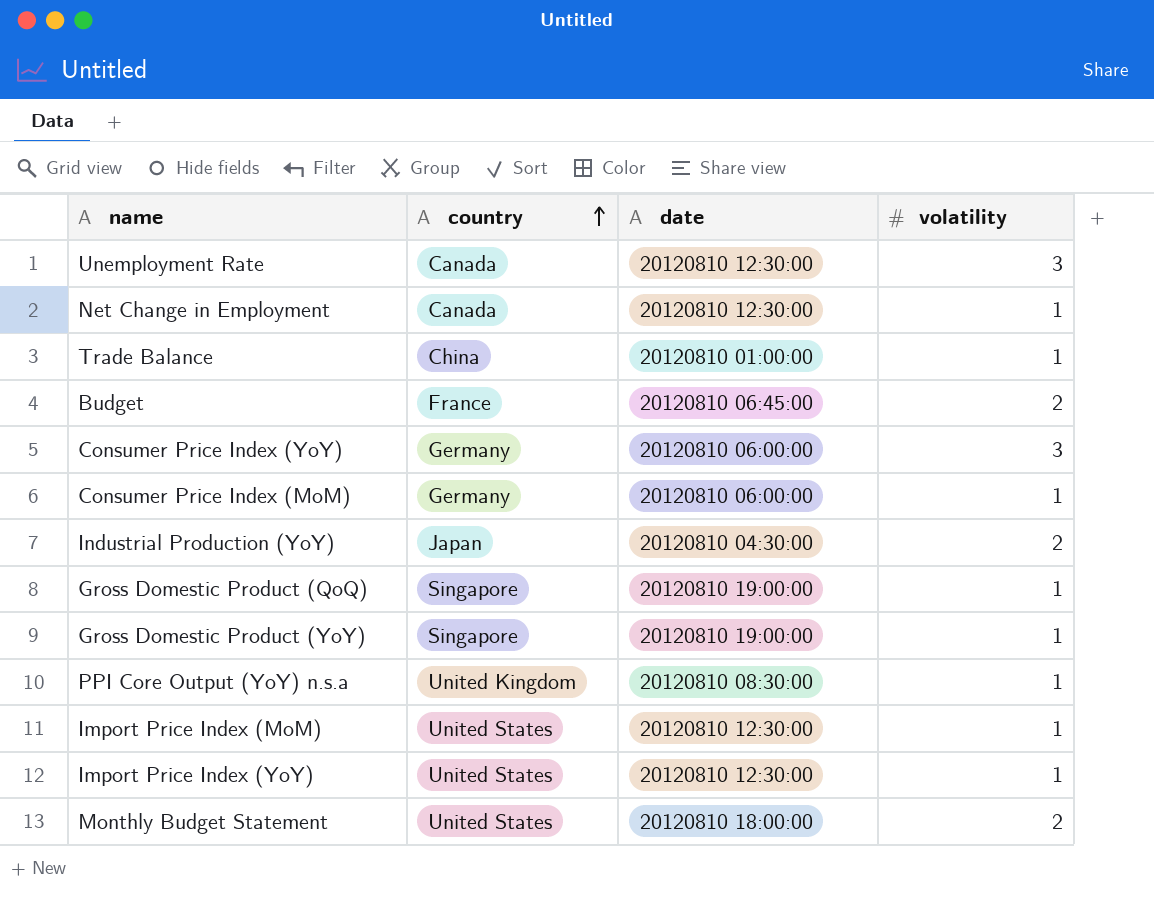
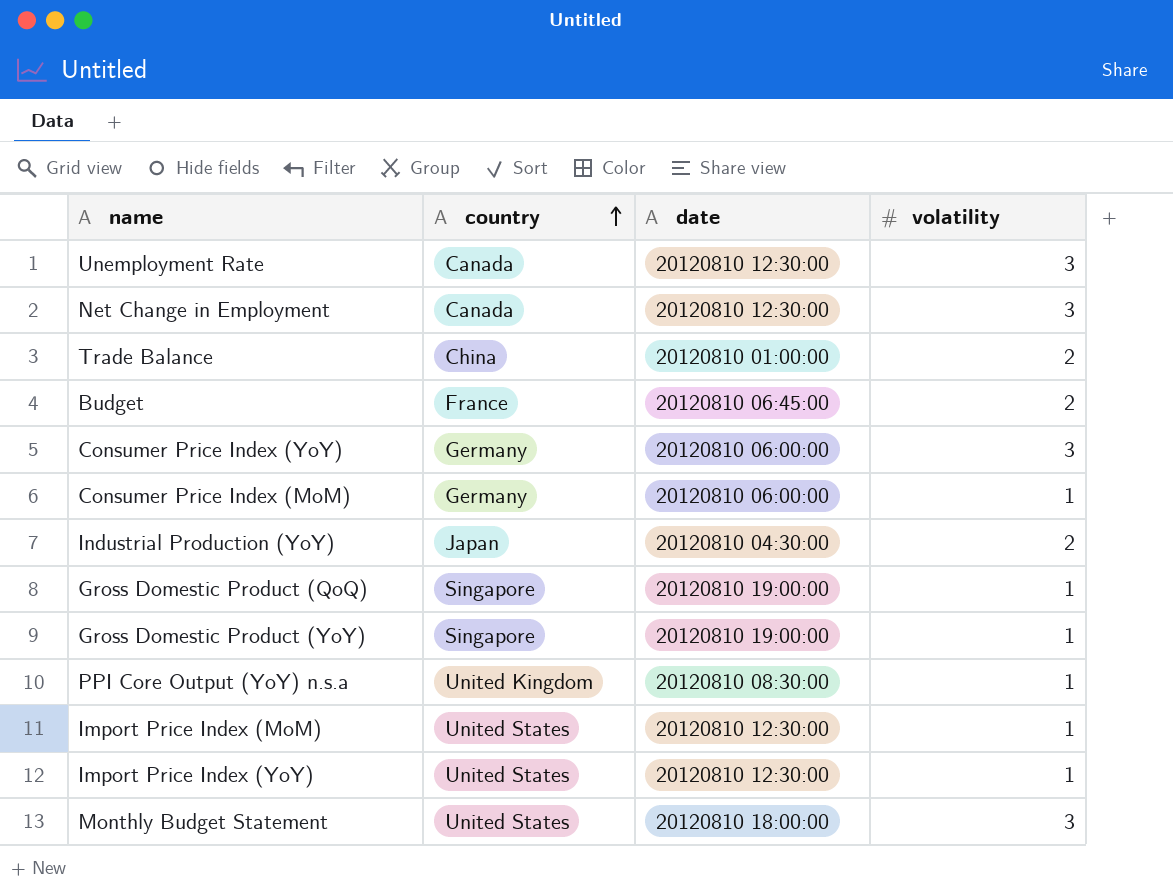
Net Change in Employment | volatility: 1 -> 3
Trade Balance | volatility: 1 -> 2
Monthly Budget Statement | volatility: 2 -> 3

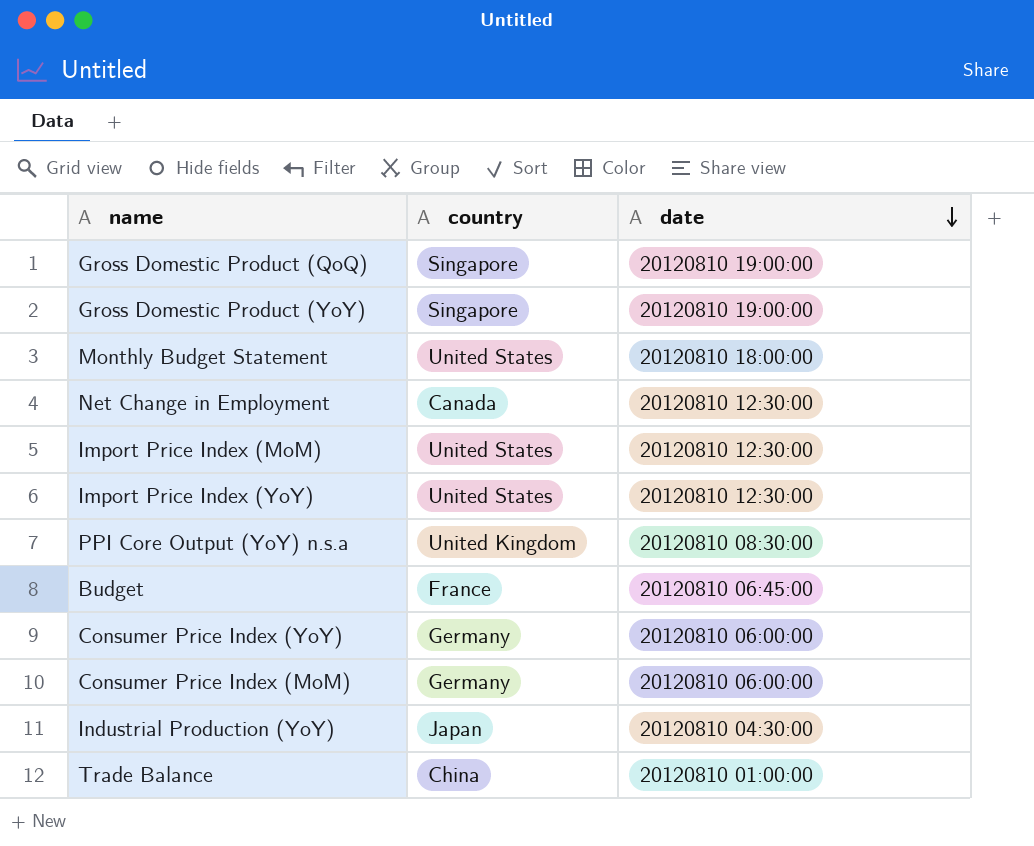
row order: country ascending -> date descending
column volatility | position: 4 -> none
row Unemployment Rate: Canada | 20120810 12:30:00 | 3 -> none

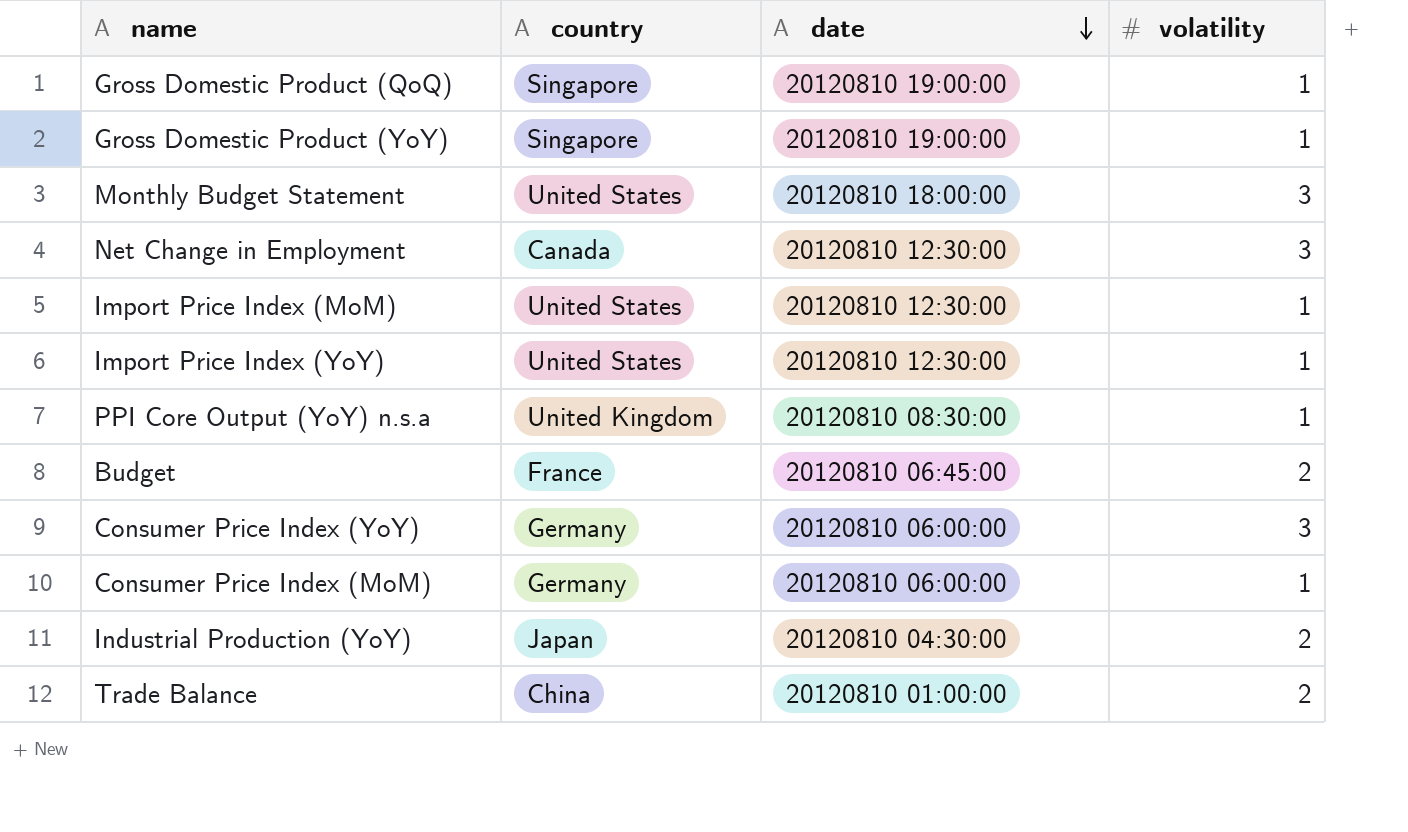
column volatility | position: none -> 4

